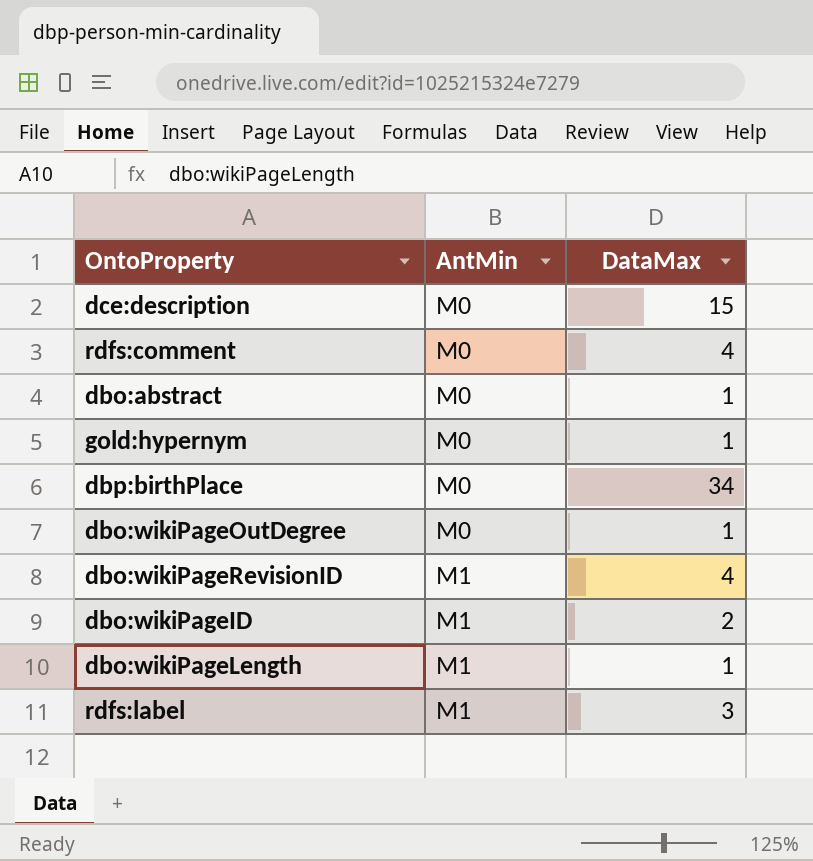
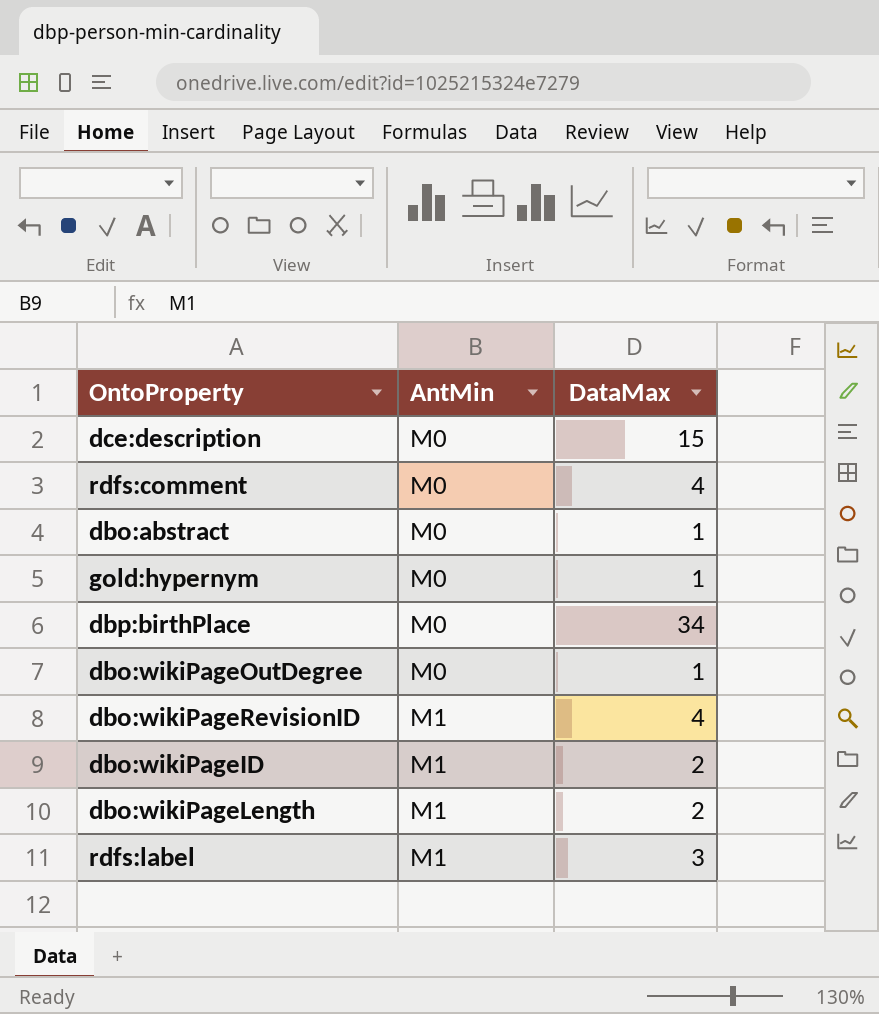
dbo:wikiPageLength | DataMax: 1 -> 2

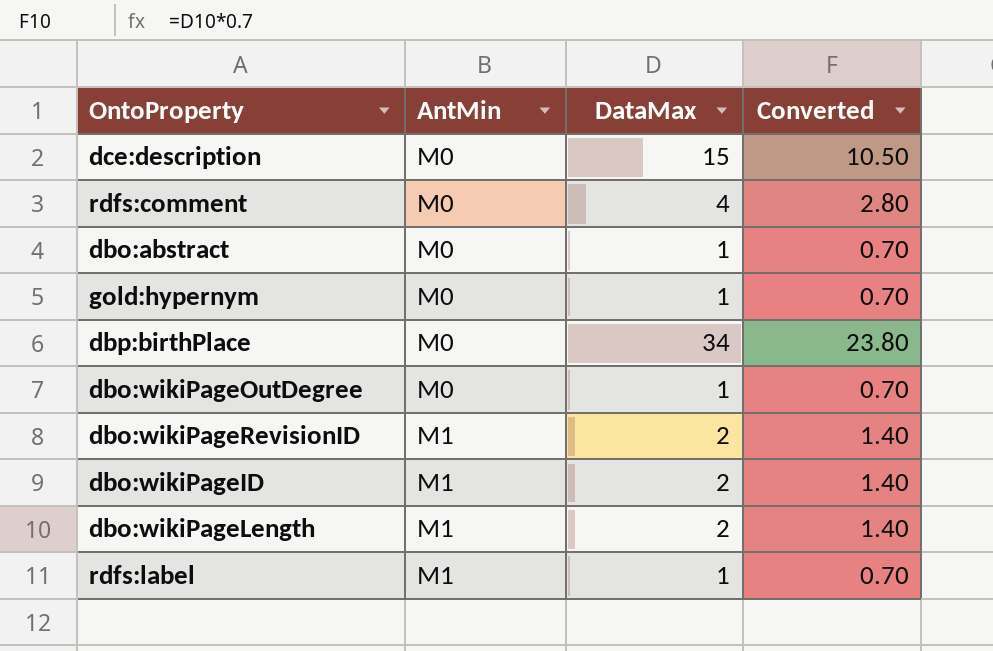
column Converted | formula: none -> [DataMax] * 0.7
dbo:wikiPageRevisionID | DataMax: 4 -> 2
rdfs:label | DataMax: 3 -> 1

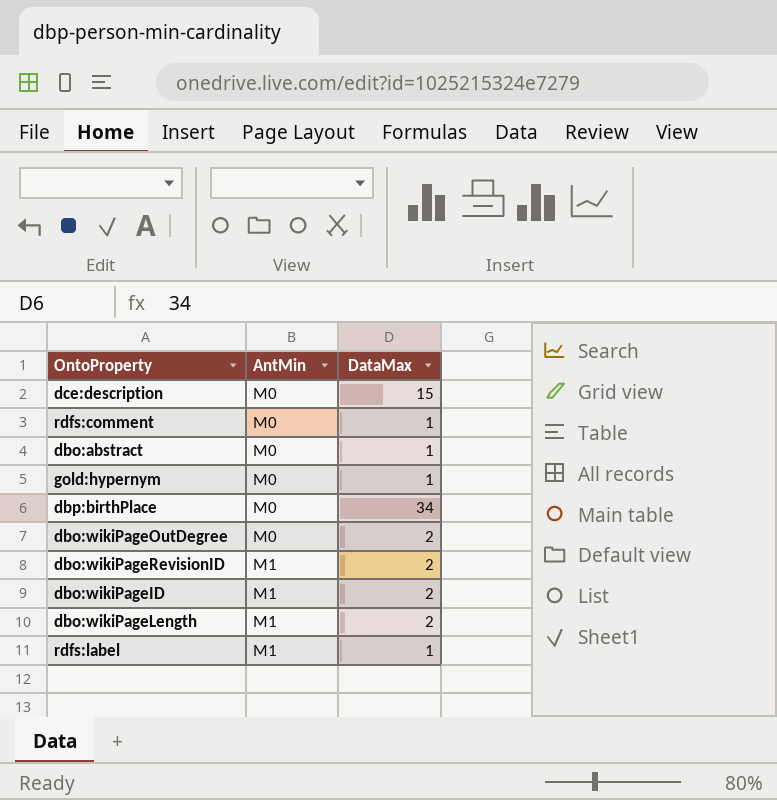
column Converted | formula: [DataMax] * 0.7 -> none
rdfs:comment | DataMax: 4 -> 1
dbo:wikiPageOutDegree | DataMax: 1 -> 2

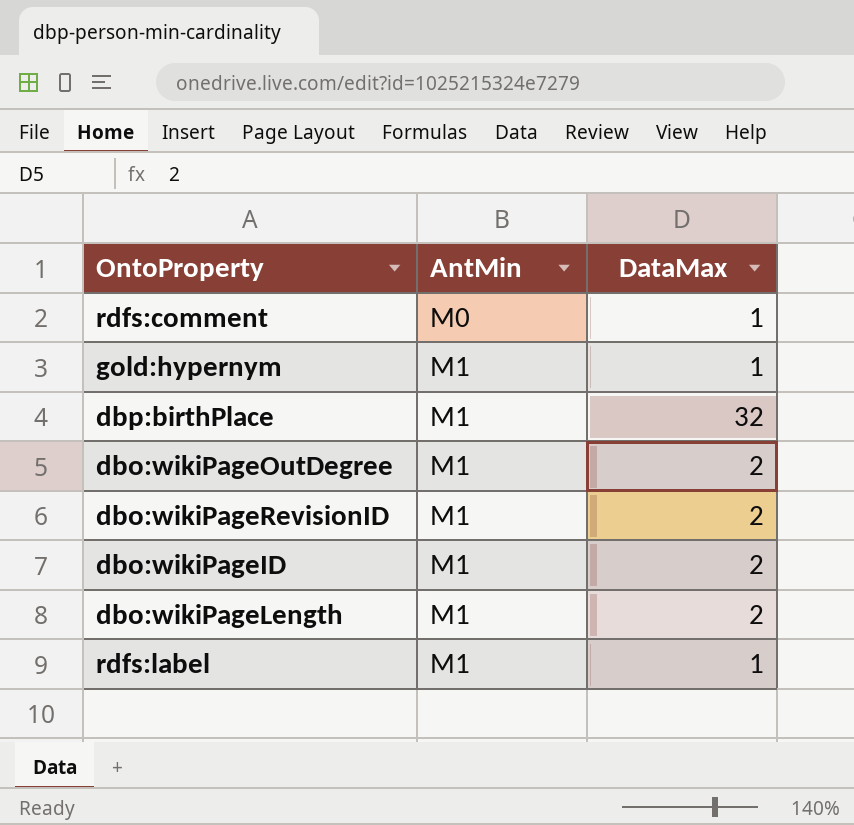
row dce:description: M0 | 15 -> none
row dbo:abstract: M0 | 1 -> none
gold:hypernym | AntMin: M0 -> M1
dbp:birthPlace | AntMin: M0 -> M1
dbp:birthPlace | DataMax: 34 -> 32
dbo:wikiPageOutDegree | AntMin: M0 -> M1

